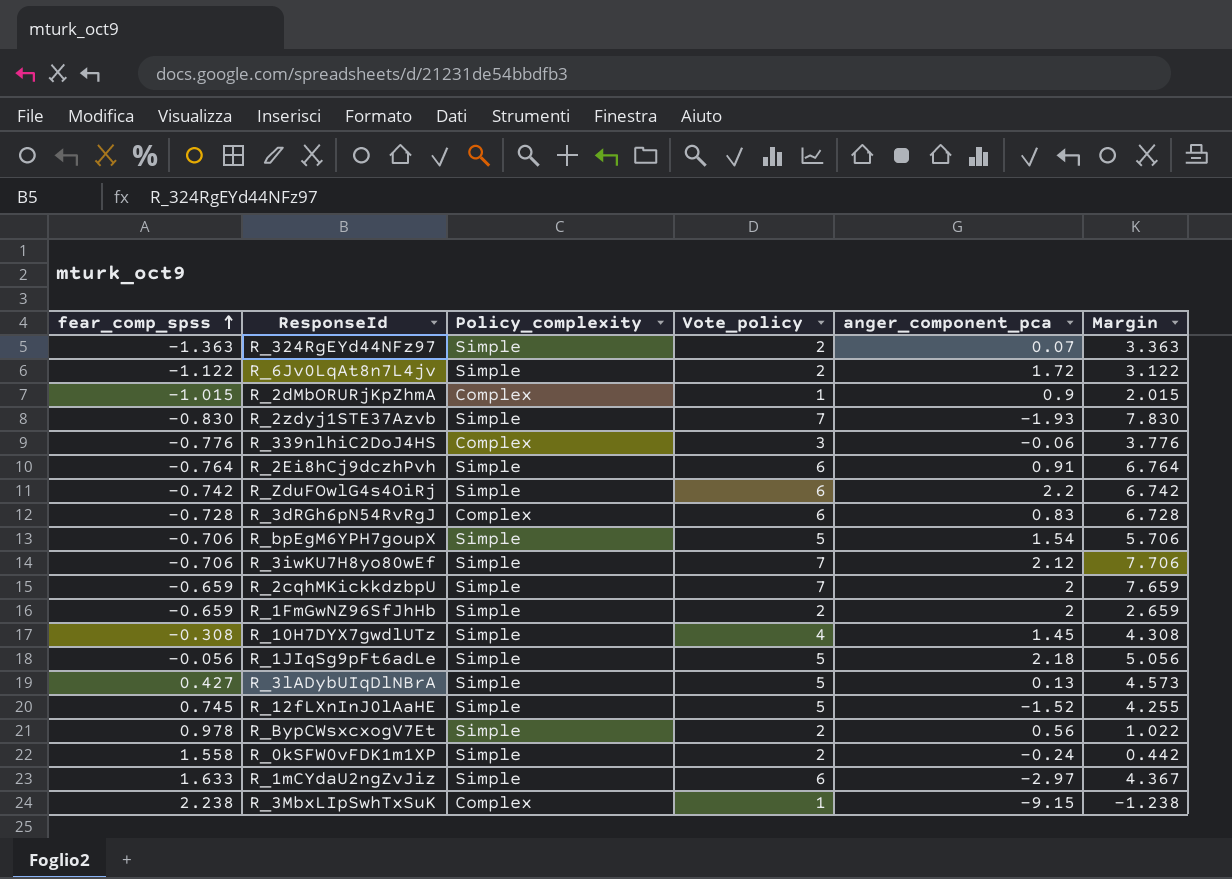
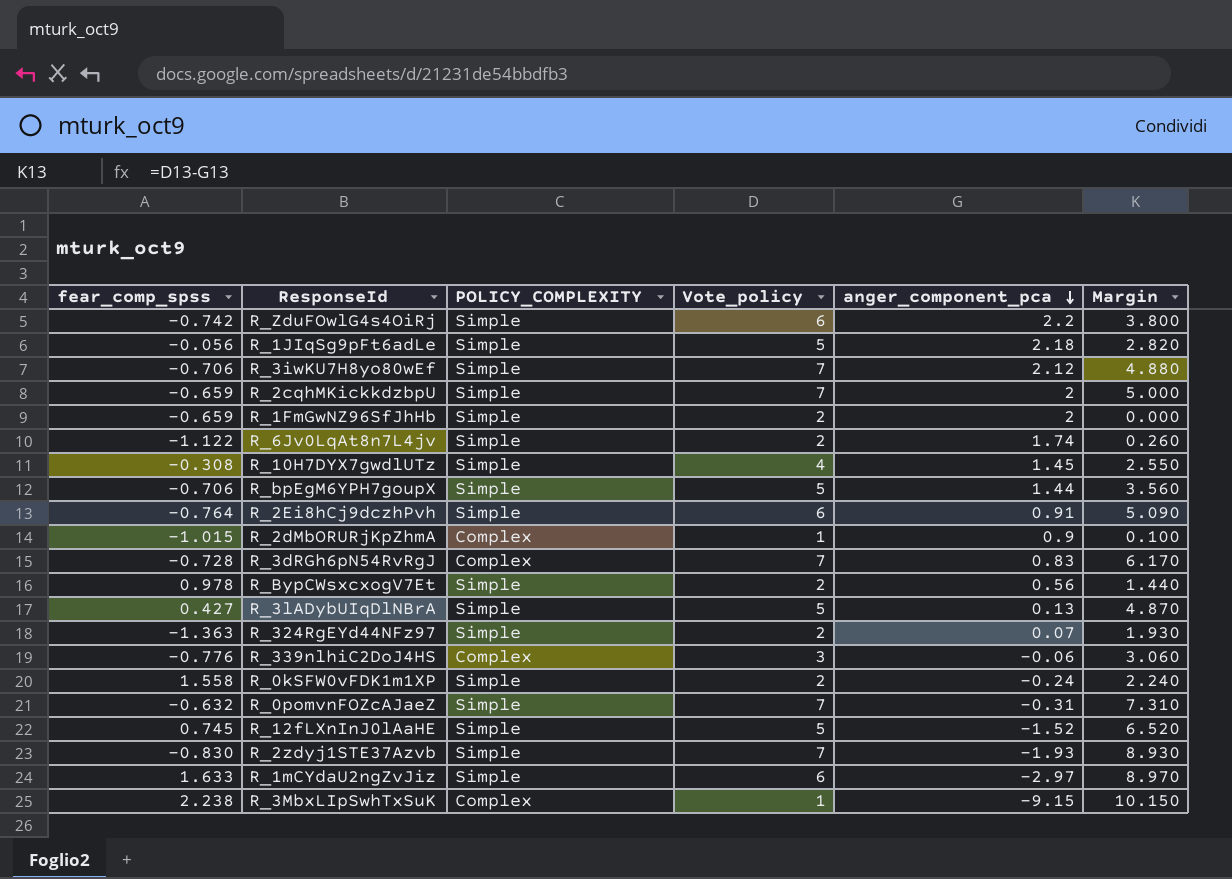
row order: fear_comp_spss ascending -> anger_component_pca descending
column name: Policy_complexity -> POLICY_COMPLEXITY
column Margin | formula: [Vote_policy] - [fear_comp_spss] -> [Vote_policy] - [anger_component_pca]
R_6Jv0LqAt8n7L4jv | anger_component_pca: 1.72 -> 1.74
R_bpEgM6YPH7goupX | anger_component_pca: 1.54 -> 1.44
R_3dRGh6pN54RvRgJ | Vote_policy: 6 -> 7
row R_0pomvnFOZcAJaeZ: none -> -0.632 | Simple | 7 | -0.31 | 7.310

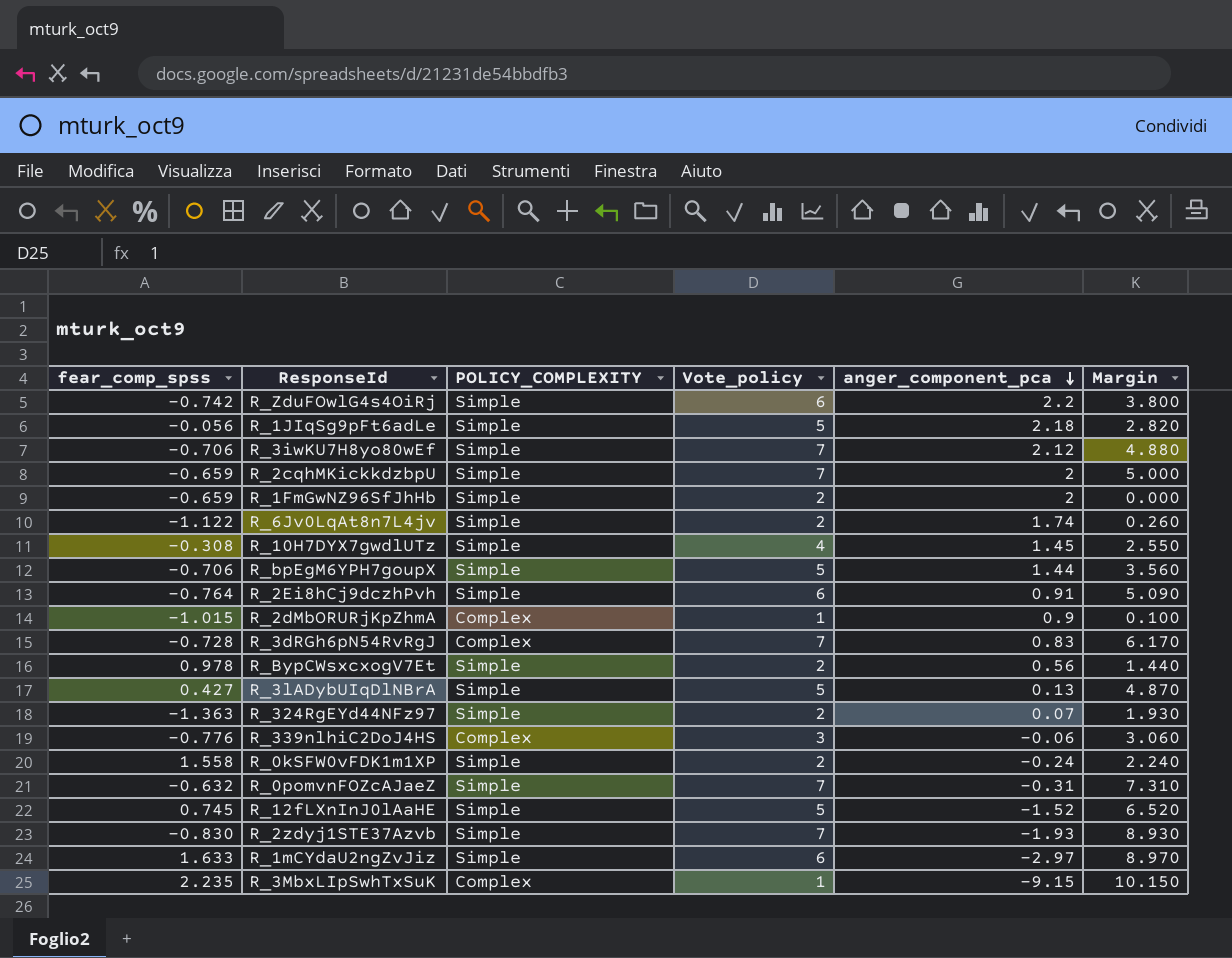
R_3MbxLIpSwhTxSuK | fear_comp_spss: 2.238 -> 2.235

